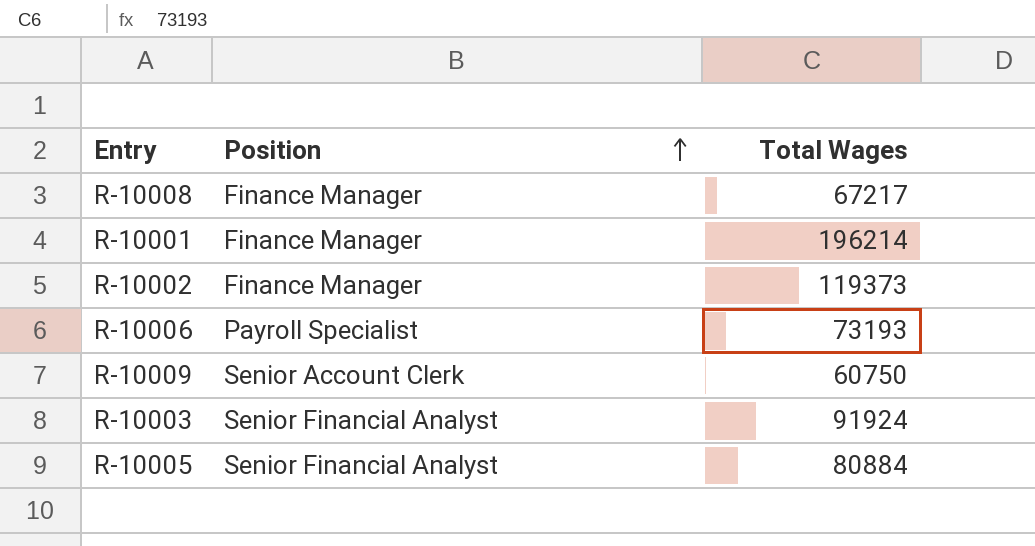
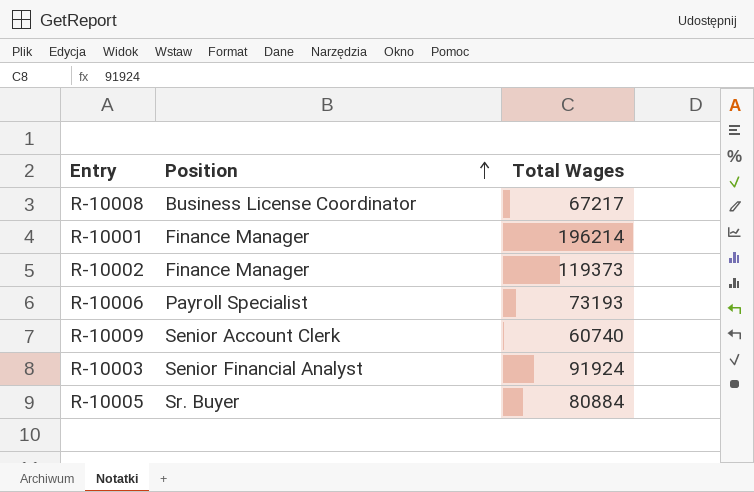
R-10008 | Position: Finance Manager -> Business License Coordinator
R-10009 | Total Wages: 60750 -> 60740
R-10005 | Position: Senior Financial Analyst -> Sr. Buyer

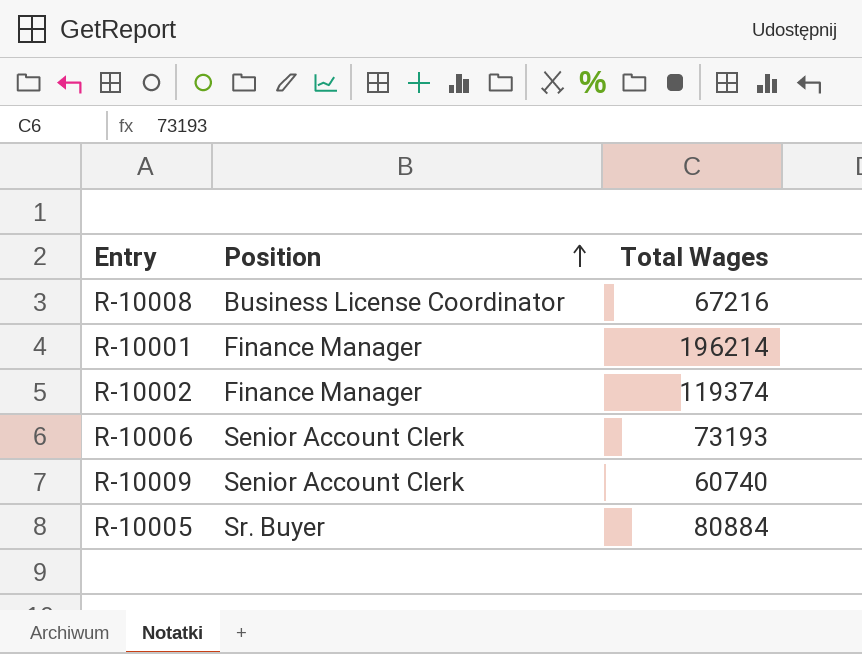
row R-10003: Senior Financial Analyst | 91924 -> none
R-10008 | Total Wages: 67217 -> 67216
R-10002 | Total Wages: 119373 -> 119374
R-10006 | Position: Payroll Specialist -> Senior Account Clerk

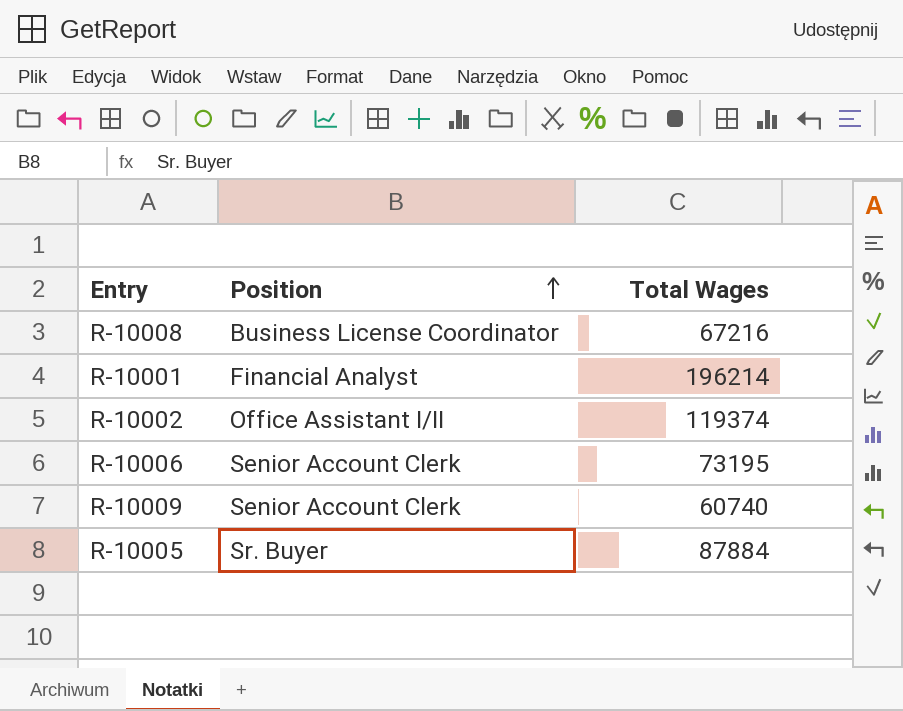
R-10001 | Position: Finance Manager -> Financial Analyst
R-10002 | Position: Finance Manager -> Office Assistant I/II
R-10006 | Total Wages: 73193 -> 73195
R-10005 | Total Wages: 80884 -> 87884

